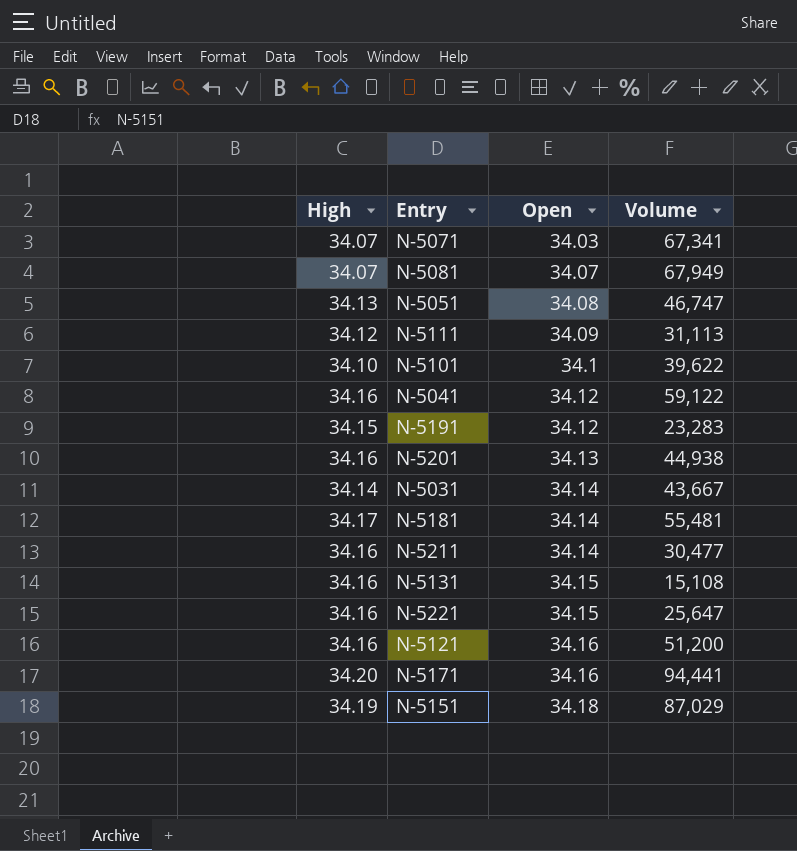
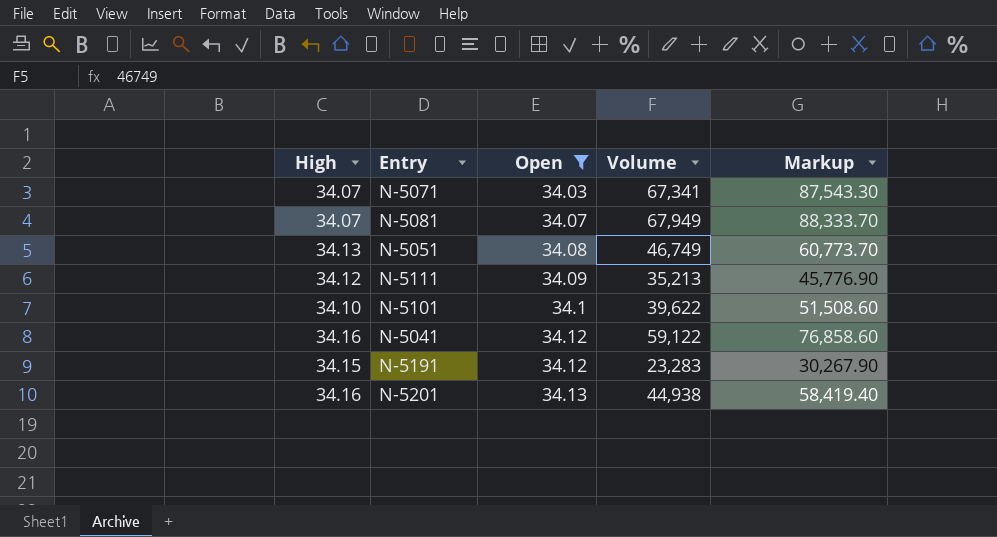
filter: none -> Open <= 34.13
column Markup | formula: none -> [Volume] * 1.3
N-5051 | Volume: 46,747 -> 46,749
N-5111 | Volume: 31,113 -> 35,213

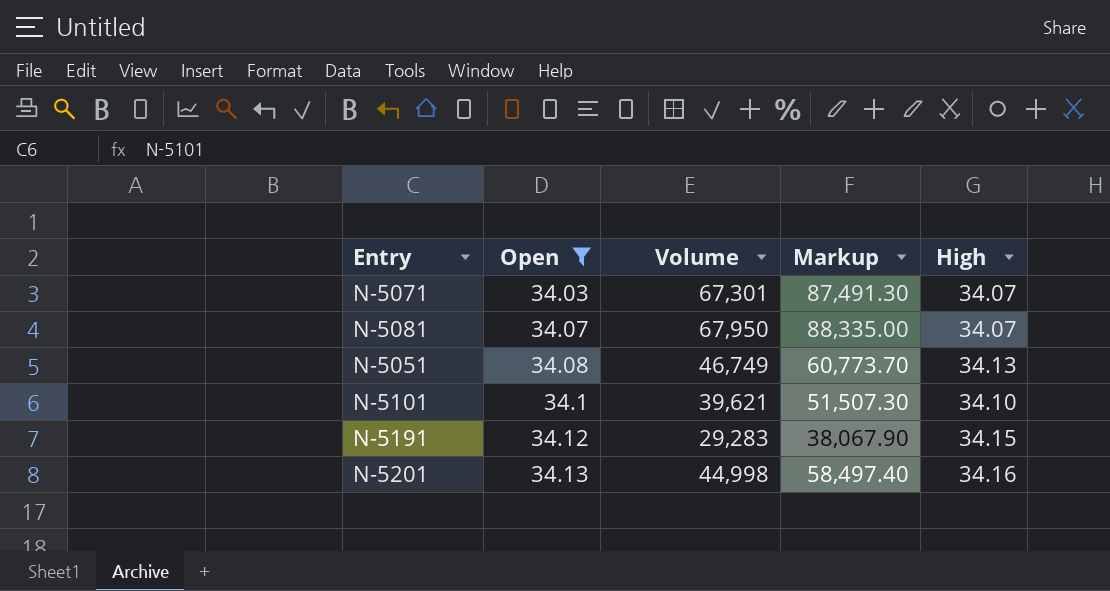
column High | position: 1 -> 5
row N-5111: 34.12 | 34.09 | 35,213 | 45,776.90 -> none
row N-5041: 34.16 | 34.12 | 59,122 | 76,858.60 -> none
N-5071 | Volume: 67,341 -> 67,301
N-5071 | Markup: 87,543.30 -> 87,491.30
N-5081 | Volume: 67,949 -> 67,950
N-5081 | Markup: 88,333.70 -> 88,335.00
N-5101 | Volume: 39,622 -> 39,621
N-5101 | Markup: 51,508.60 -> 51,507.30
N-5191 | Volume: 23,283 -> 29,283
N-5191 | Markup: 30,267.90 -> 38,067.90
N-5201 | Volume: 44,938 -> 44,998
N-5201 | Markup: 58,419.40 -> 58,497.40

